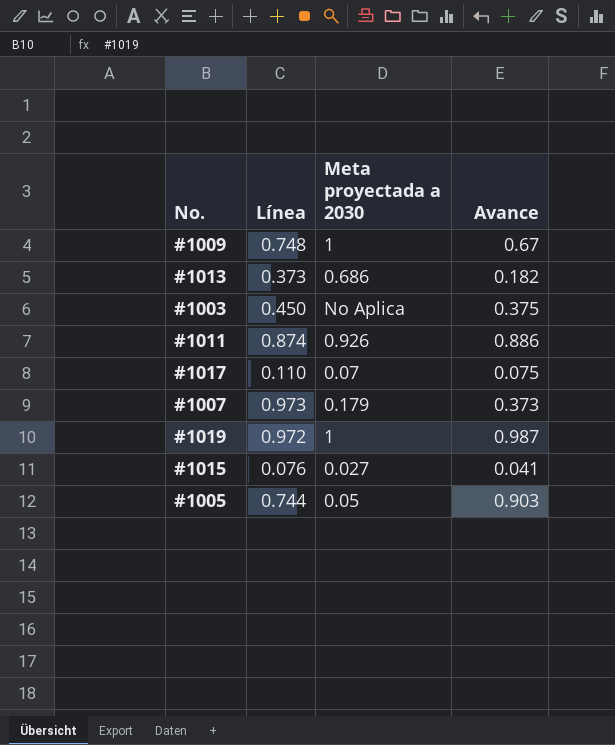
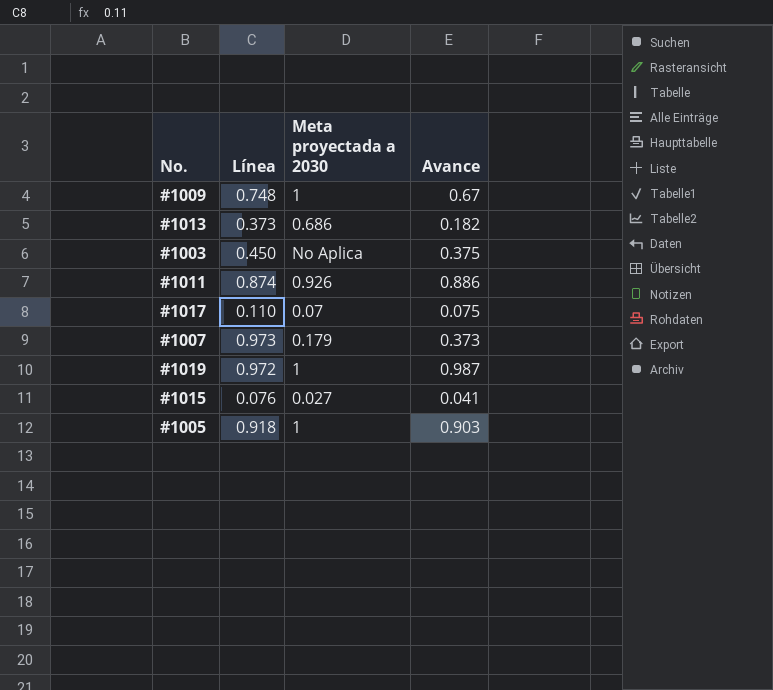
#1005 | Línea: 0.744 -> 0.918
#1005 | Meta proyectada a 2030: 0.05 -> 1

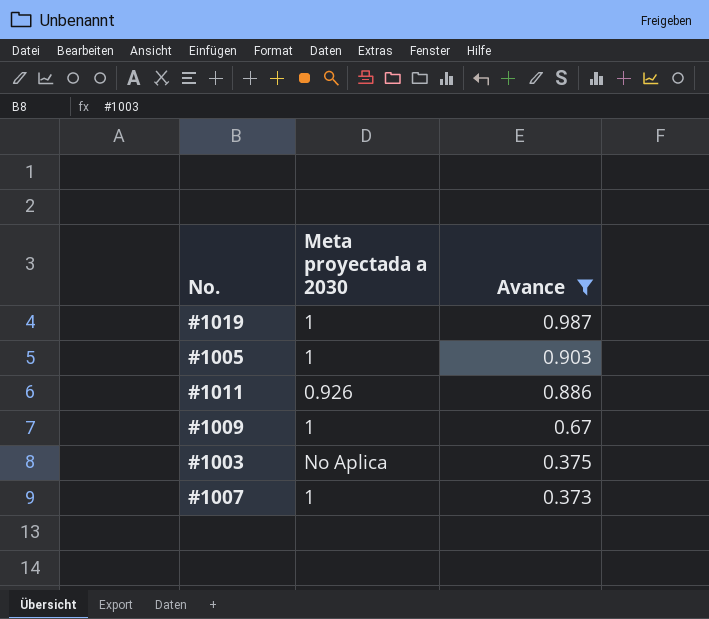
filter: none -> Avance >= 0.373
row order: none -> Avance descending
column Línea | position: 2 -> none
#1007 | Meta proyectada a 2030: 0.179 -> 1

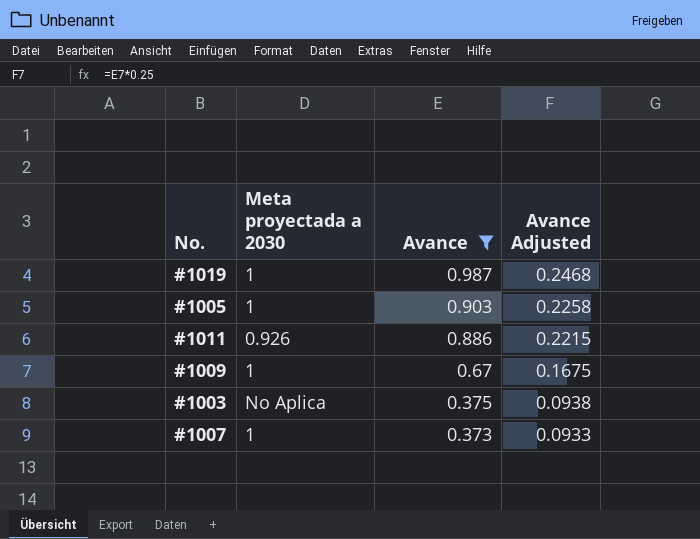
column Avance Adjusted | formula: none -> [Avance] * 0.25

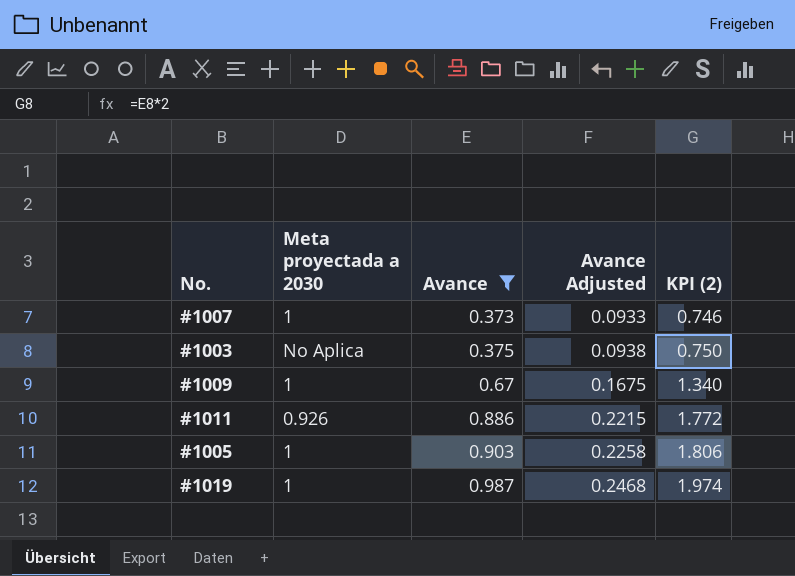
row order: Avance descending -> Avance ascending
column KPI (2) | formula: none -> [Avance] * 2

